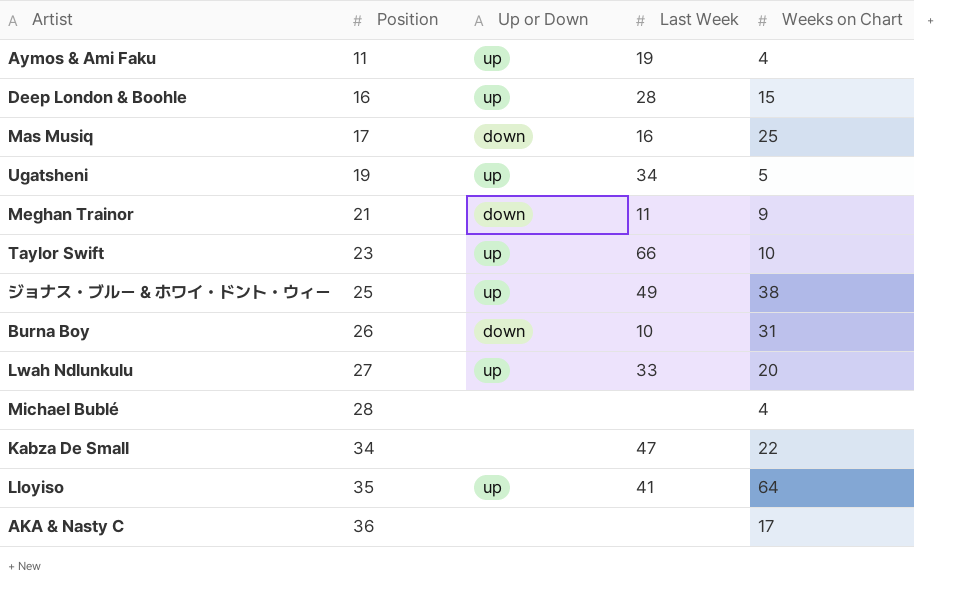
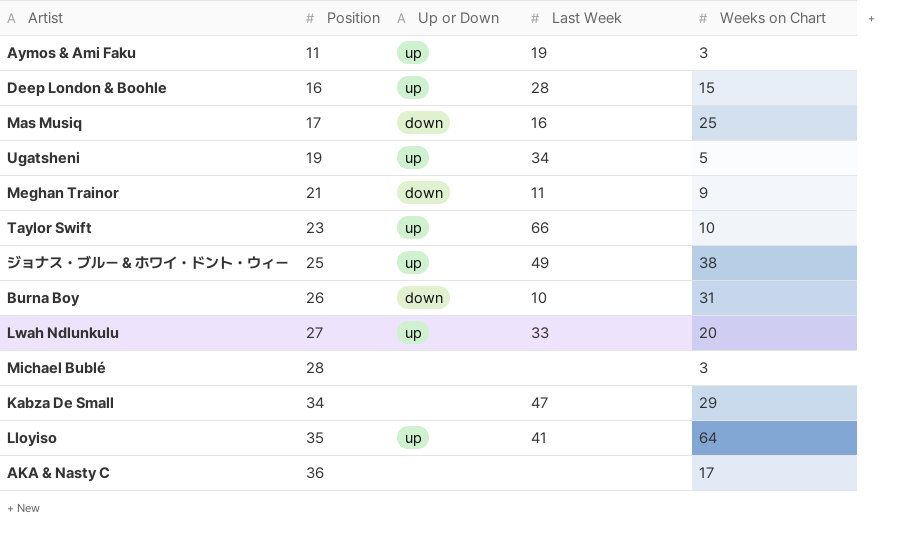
Aymos & Ami Faku | Weeks on Chart: 4 -> 3
Michael Bublé | Weeks on Chart: 4 -> 3
Kabza De Small | Weeks on Chart: 22 -> 29

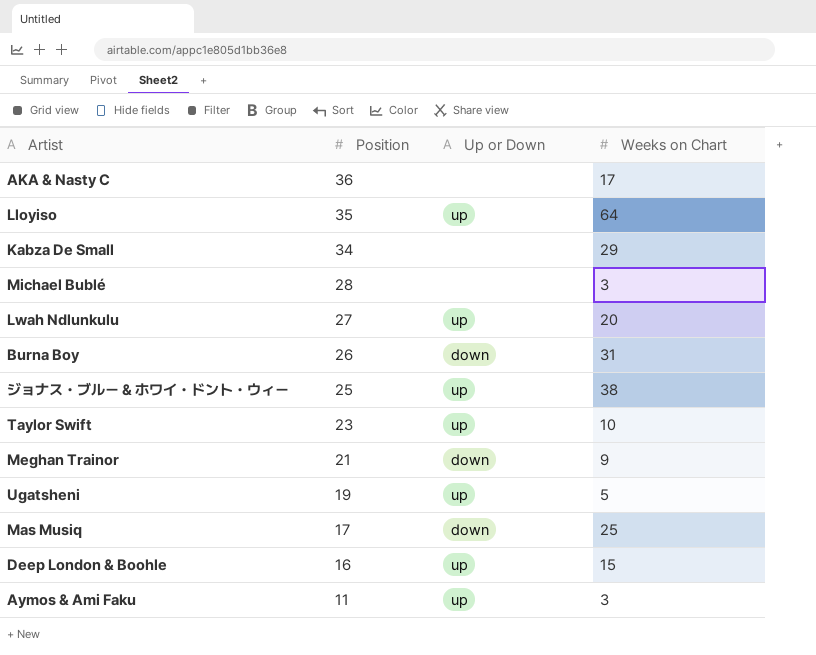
row order: Position ascending -> Position descending
column Last Week | position: 4 -> none

